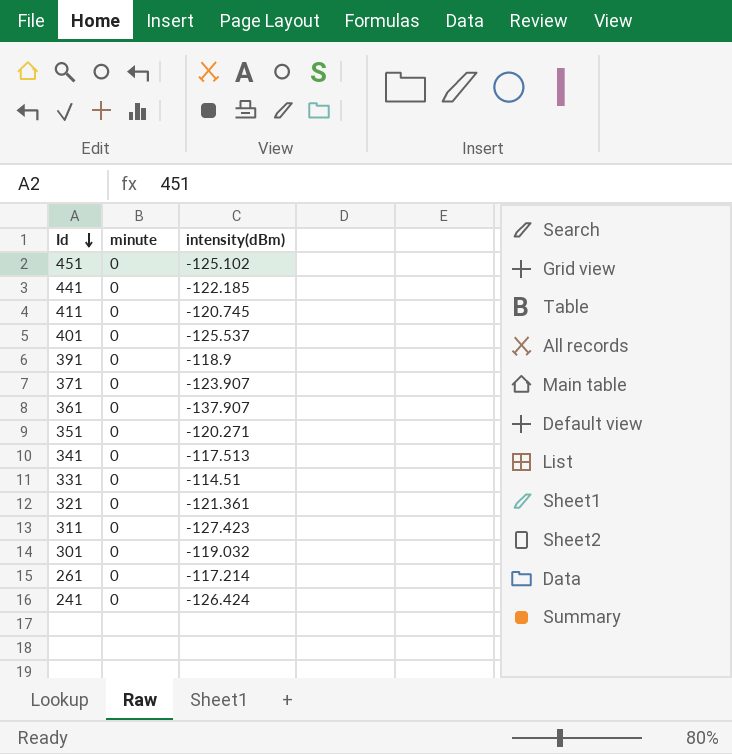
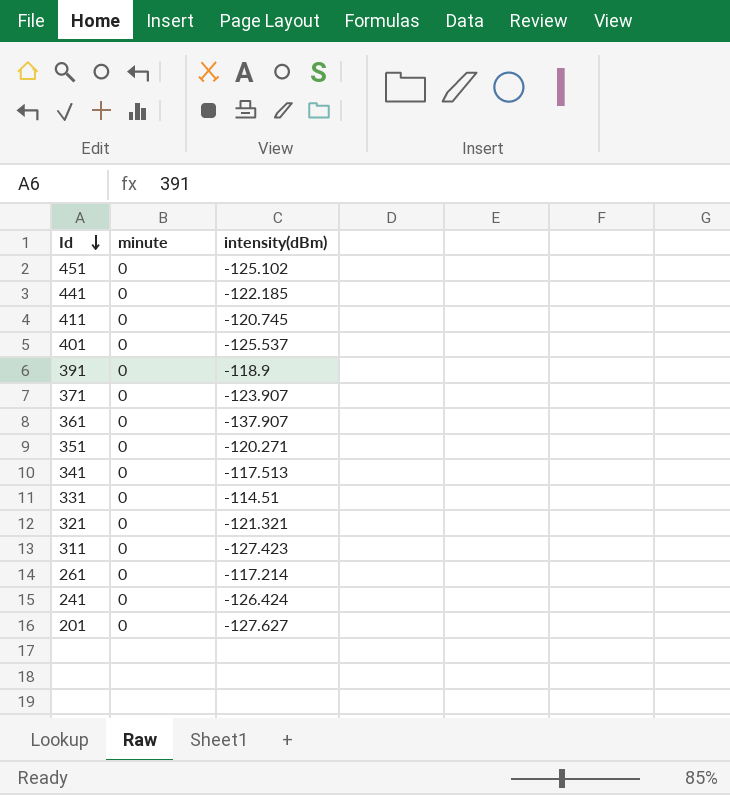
row 301: 0 | -119.032 -> none
321 | intensity(dBm): -121.361 -> -121.321
row 201: none -> 0 | -127.627

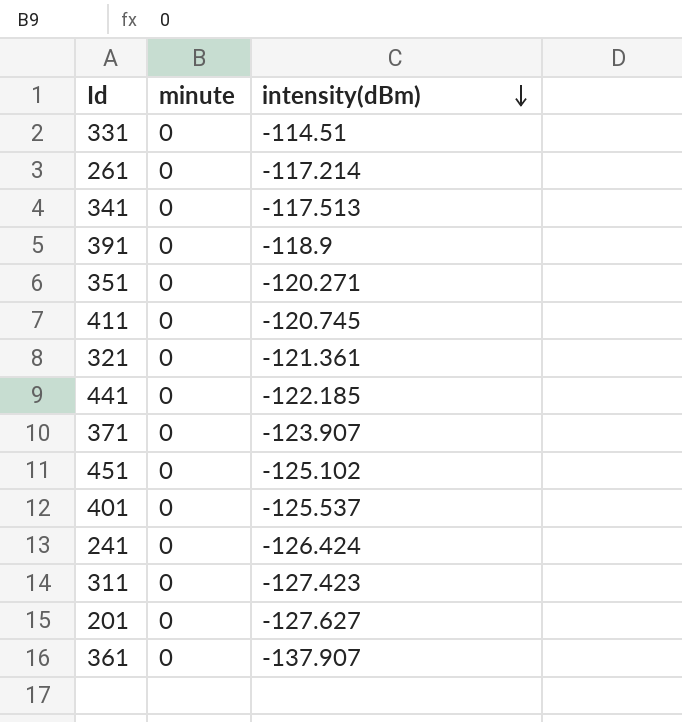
row order: Id descending -> intensity(dBm) descending
321 | intensity(dBm): -121.321 -> -121.361

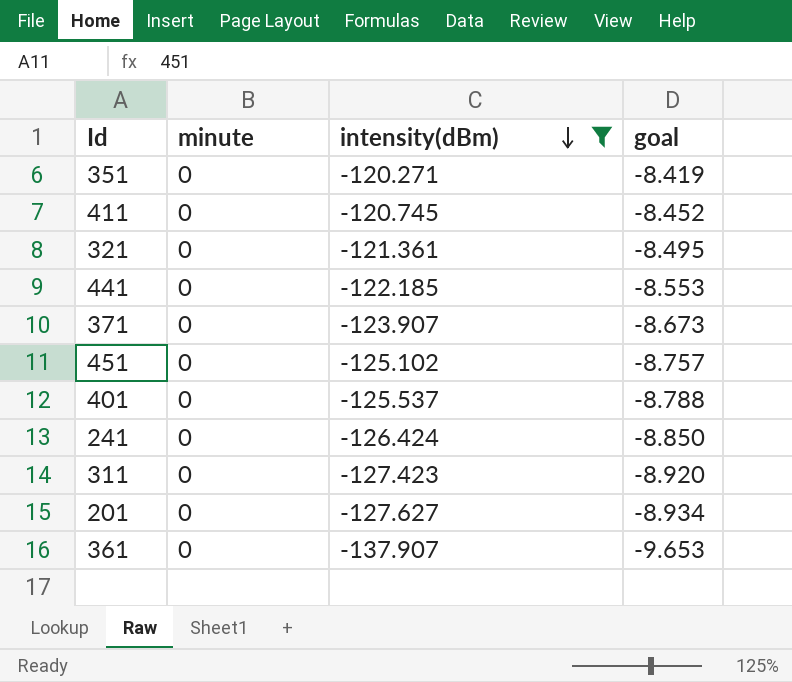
filter: none -> intensity(dBm) <= -120.271
column goal | formula: none -> [intensity(dBm)] * 0.07

